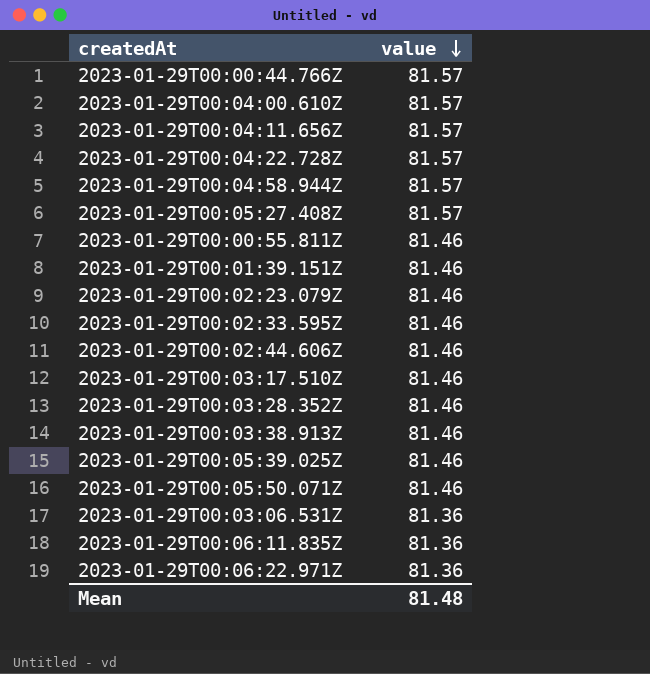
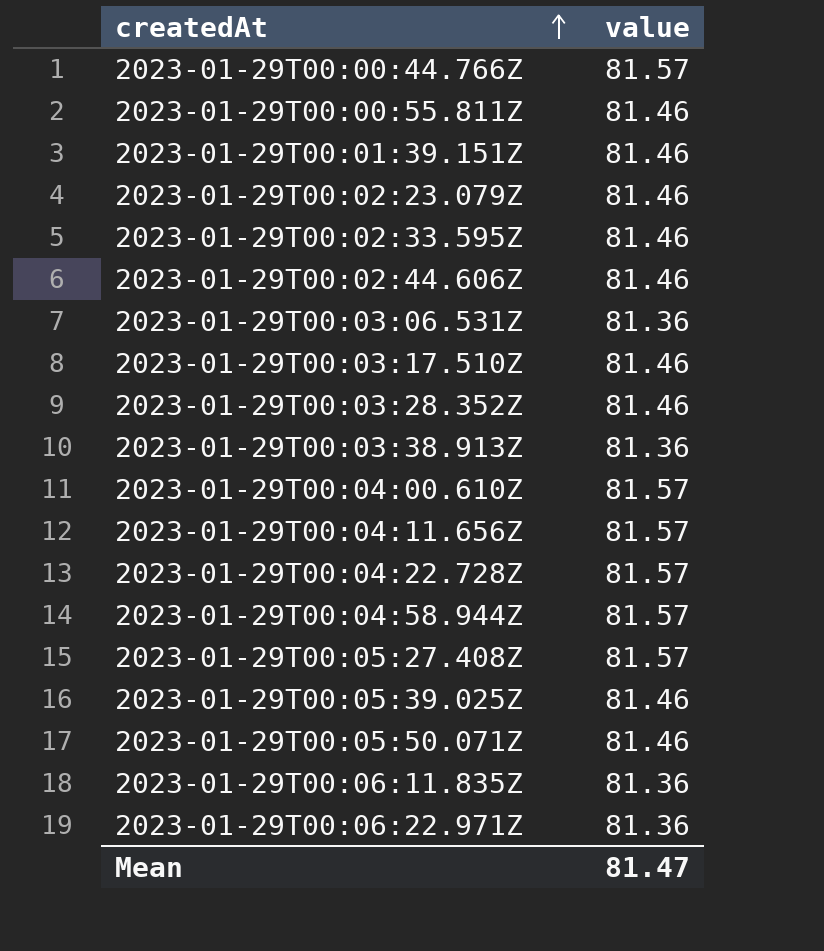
row order: value descending -> createdAt ascending
2023-01-29T00:03:38.913Z | value: 81.46 -> 81.36
Mean | value: 81.48 -> 81.47

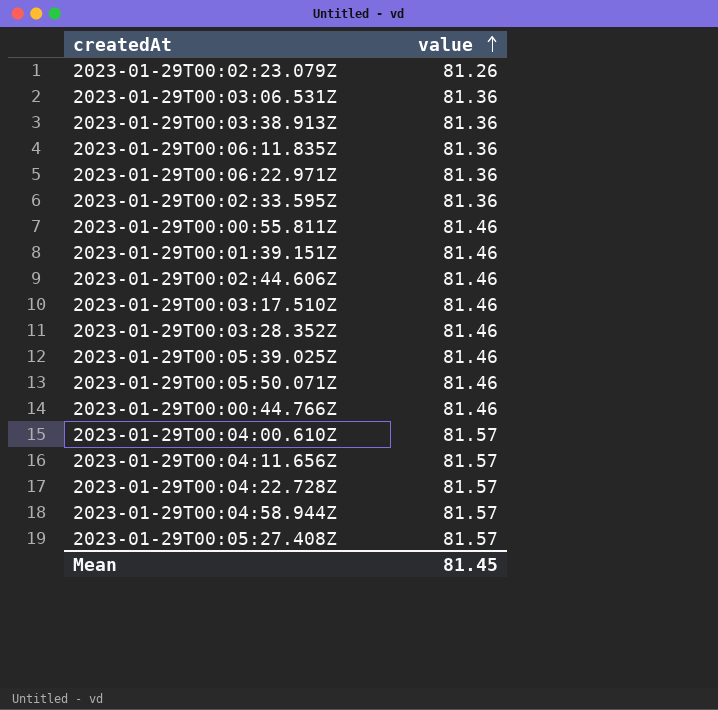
row order: createdAt ascending -> value ascending
2023-01-29T00:02:23.079Z | value: 81.46 -> 81.26
2023-01-29T00:02:33.595Z | value: 81.46 -> 81.36
2023-01-29T00:00:44.766Z | value: 81.57 -> 81.46
Mean | value: 81.47 -> 81.45

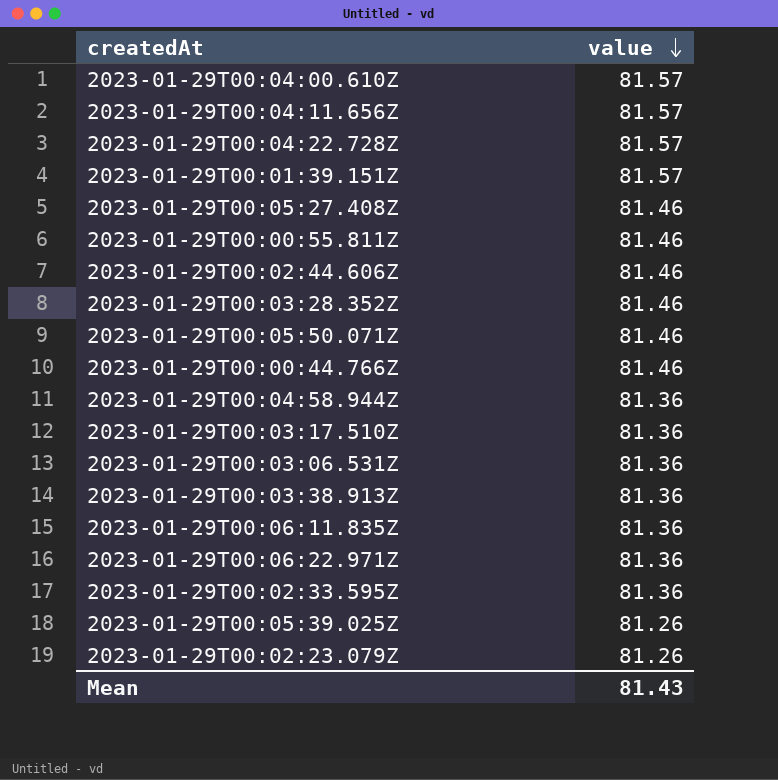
row order: value ascending -> value descending
2023-01-29T00:01:39.151Z | value: 81.46 -> 81.57
2023-01-29T00:05:27.408Z | value: 81.57 -> 81.46
2023-01-29T00:04:58.944Z | value: 81.57 -> 81.36
2023-01-29T00:03:17.510Z | value: 81.46 -> 81.36
2023-01-29T00:05:39.025Z | value: 81.46 -> 81.26
Mean | value: 81.45 -> 81.43

